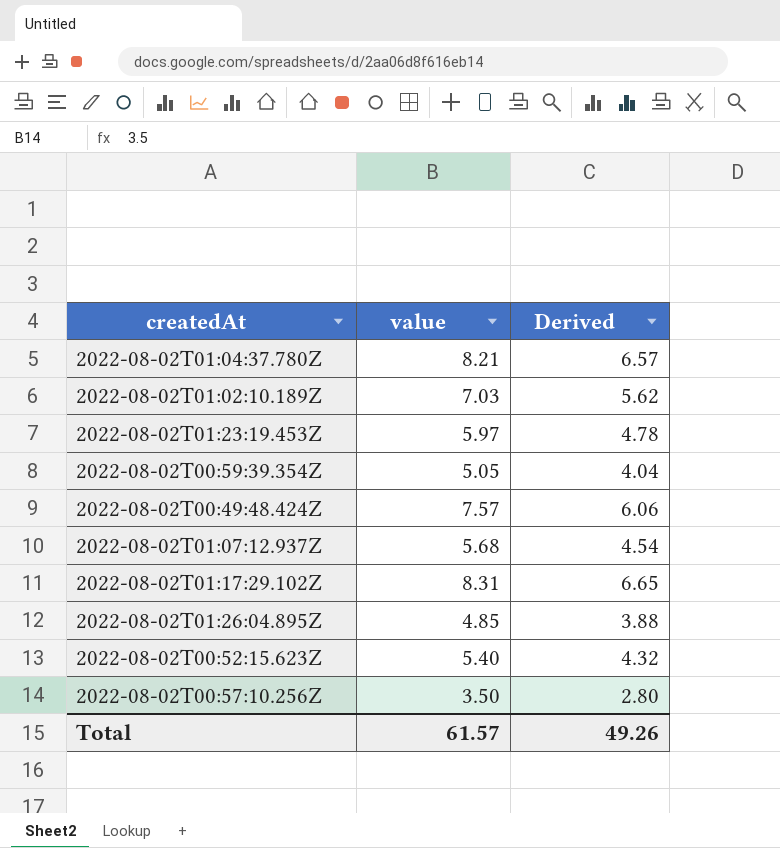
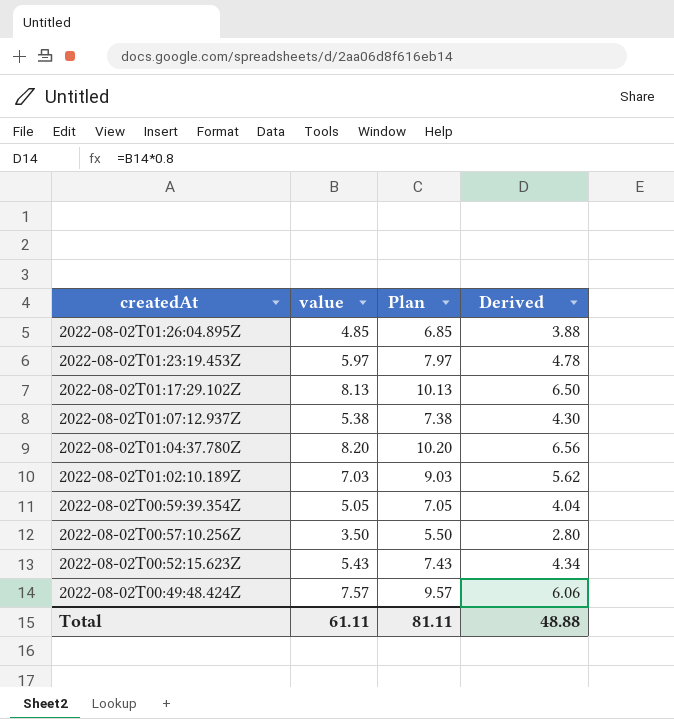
row order: none -> createdAt descending
column Plan | formula: none -> [value] + 2
2022-08-02T01:17:29.102Z | value: 8.31 -> 8.13
2022-08-02T01:17:29.102Z | Derived: 6.65 -> 6.50
2022-08-02T01:07:12.937Z | value: 5.68 -> 5.38
2022-08-02T01:07:12.937Z | Derived: 4.54 -> 4.30
2022-08-02T01:04:37.780Z | value: 8.21 -> 8.20
2022-08-02T01:04:37.780Z | Derived: 6.57 -> 6.56
2022-08-02T00:52:15.623Z | value: 5.40 -> 5.43
2022-08-02T00:52:15.623Z | Derived: 4.32 -> 4.34
Total | value: 61.57 -> 61.11
Total | Derived: 49.26 -> 48.88

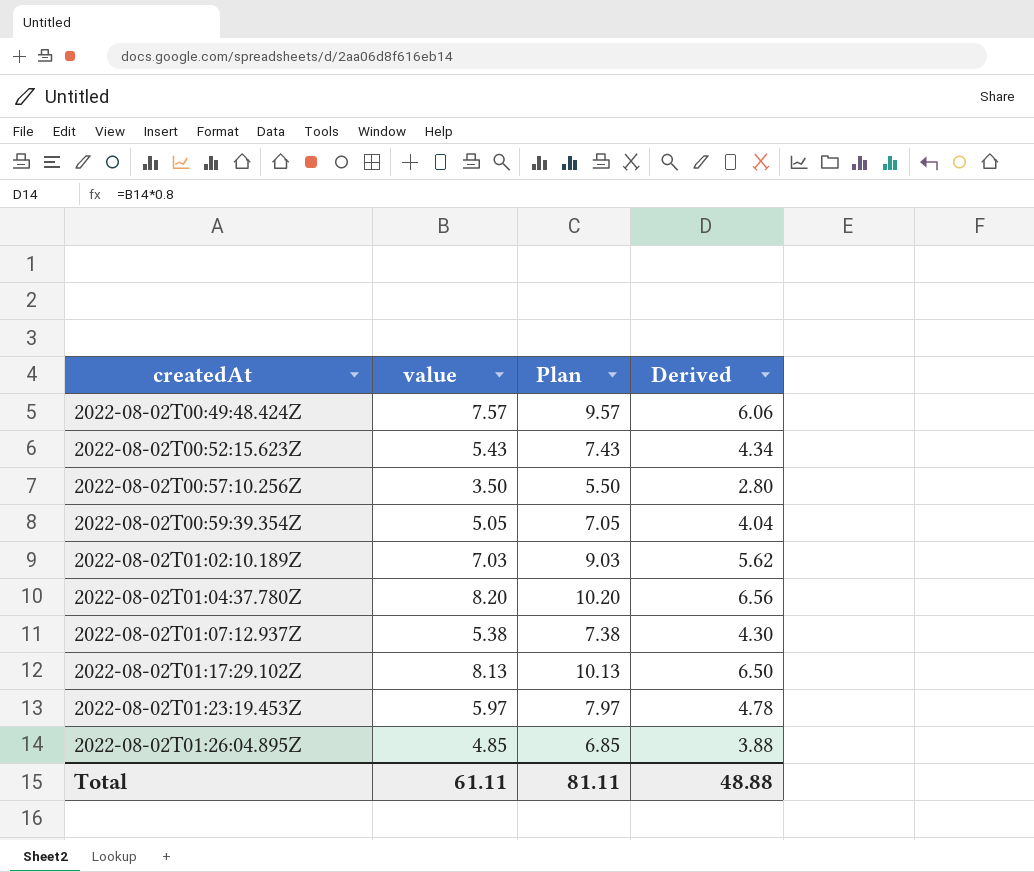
row order: createdAt descending -> createdAt ascending

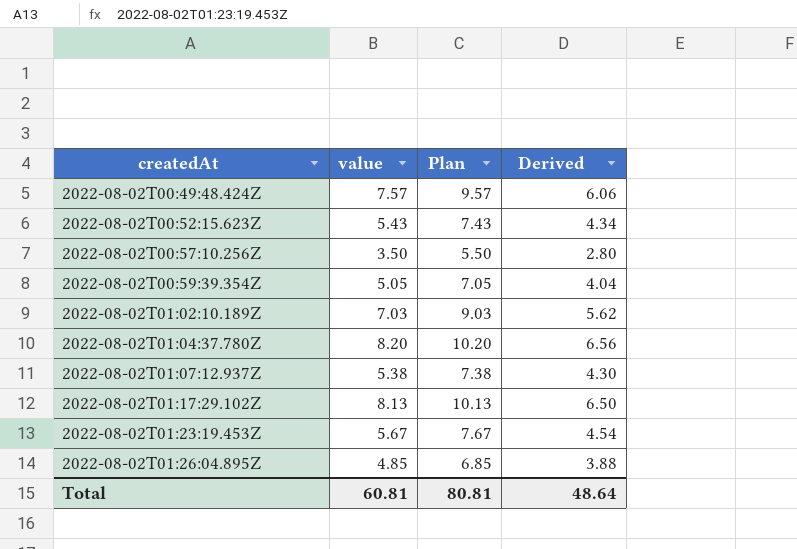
2022-08-02T01:23:19.453Z | value: 5.97 -> 5.67
2022-08-02T01:23:19.453Z | Plan: 7.97 -> 7.67
2022-08-02T01:23:19.453Z | Derived: 4.78 -> 4.54
Total | value: 61.11 -> 60.81
Total | Plan: 81.11 -> 80.81
Total | Derived: 48.88 -> 48.64

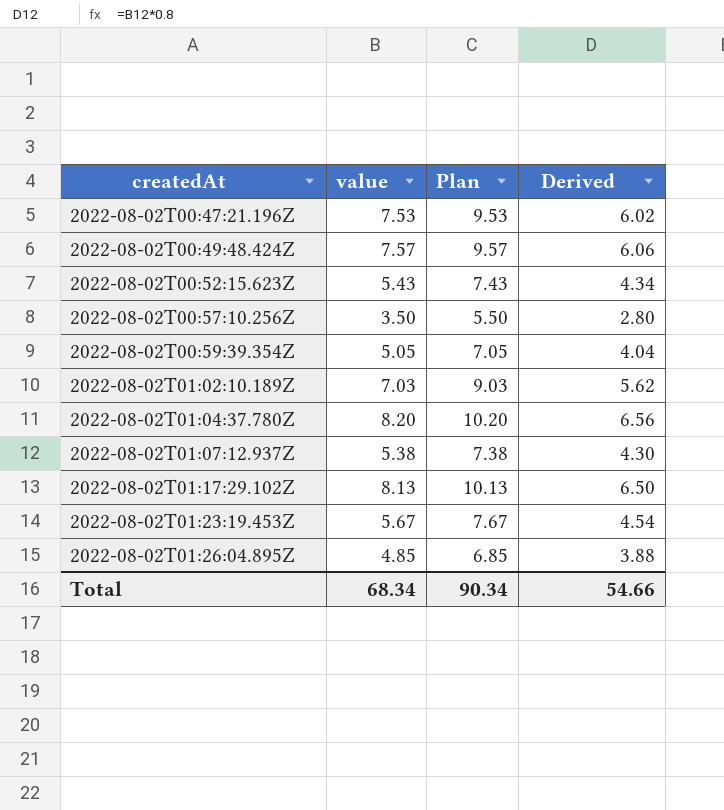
row 2022-08-02T00:47:21.196Z: none -> 7.53 | 9.53 | 6.02
Total | value: 60.81 -> 68.34
Total | Plan: 80.81 -> 90.34
Total | Derived: 48.64 -> 54.66

